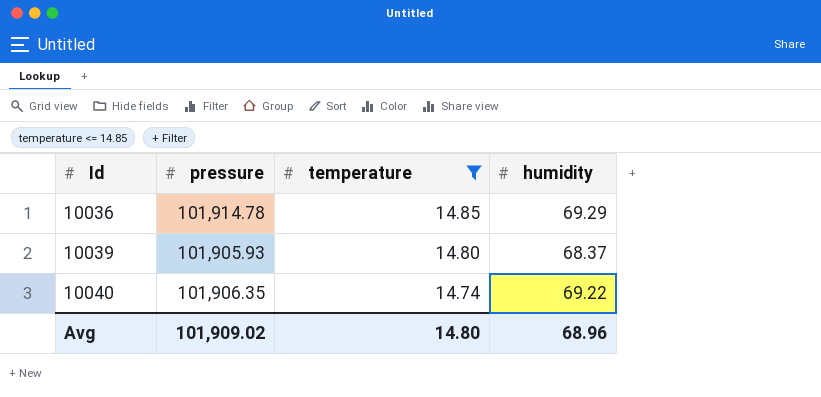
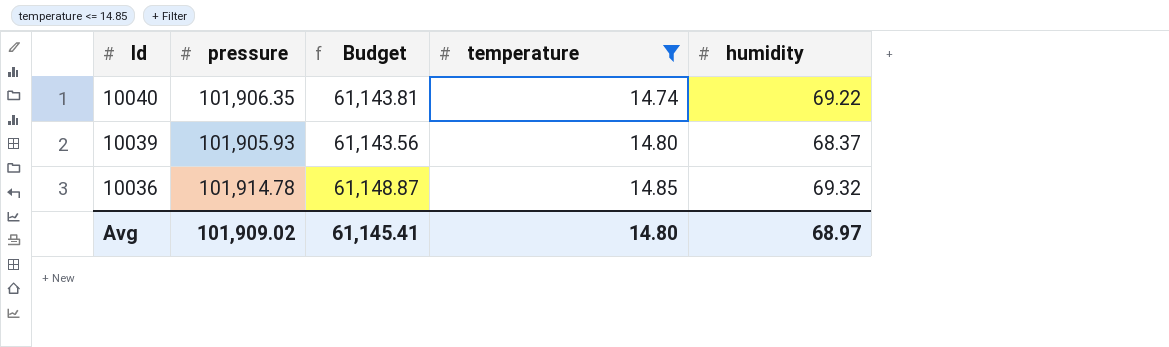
row order: Id ascending -> Id descending
column Budget | formula: none -> [pressure] * 0.6
10036 | humidity: 69.29 -> 69.32
Avg | humidity: 68.96 -> 68.97

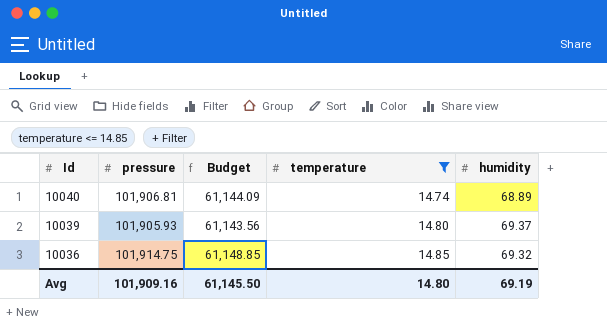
10040 | pressure: 101,906.35 -> 101,906.81
10040 | Budget: 61,143.81 -> 61,144.09
10040 | humidity: 69.22 -> 68.89
10039 | humidity: 68.37 -> 69.37
10036 | pressure: 101,914.78 -> 101,914.75
10036 | Budget: 61,148.87 -> 61,148.85
Avg | pressure: 101,909.02 -> 101,909.16
Avg | Budget: 61,145.41 -> 61,145.50
Avg | humidity: 68.97 -> 69.19

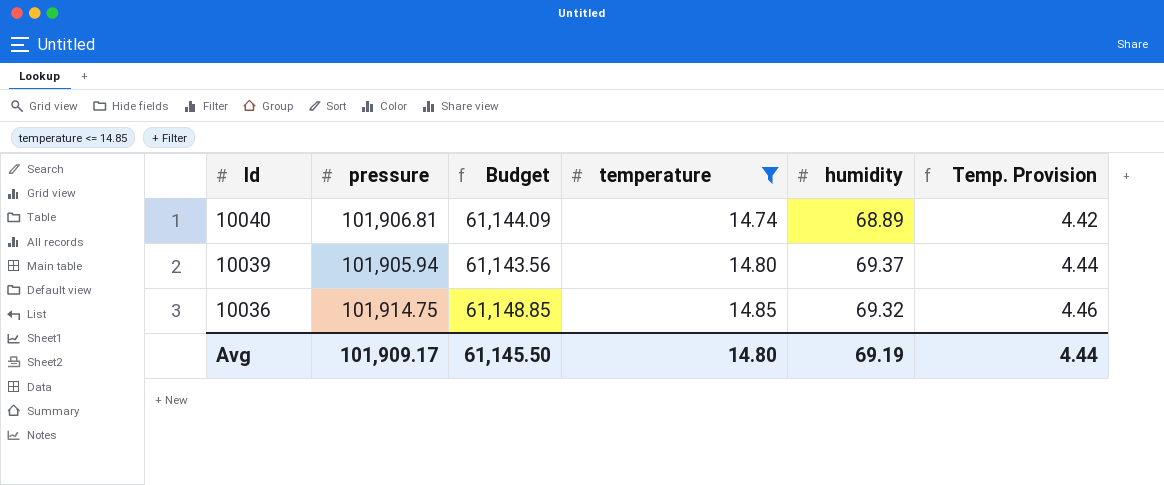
column Temp. Provision | formula: none -> [temperature] * 0.3
10039 | pressure: 101,905.93 -> 101,905.94
Avg | pressure: 101,909.16 -> 101,909.17

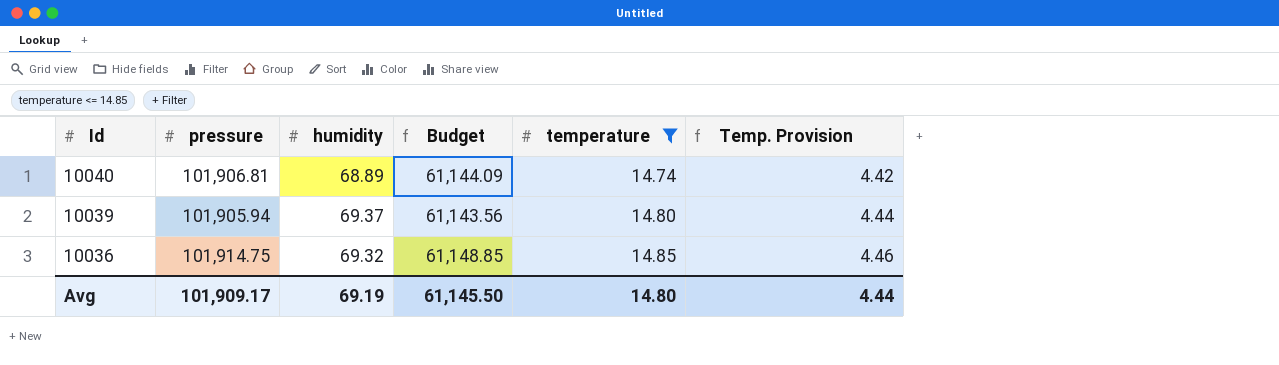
column humidity | position: 5 -> 3

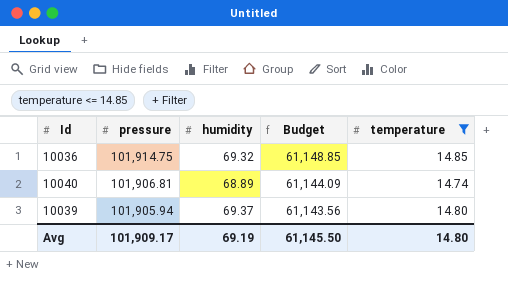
row order: Id descending -> pressure descending
column Temp. Provision | formula: [temperature] * 0.3 -> none

